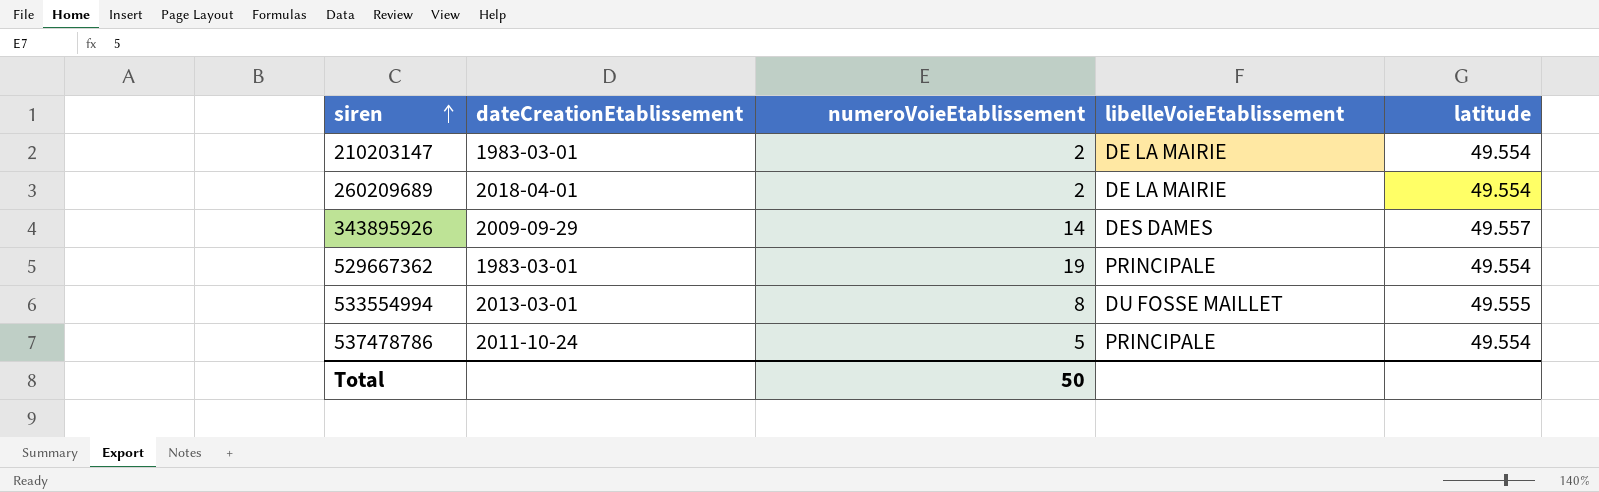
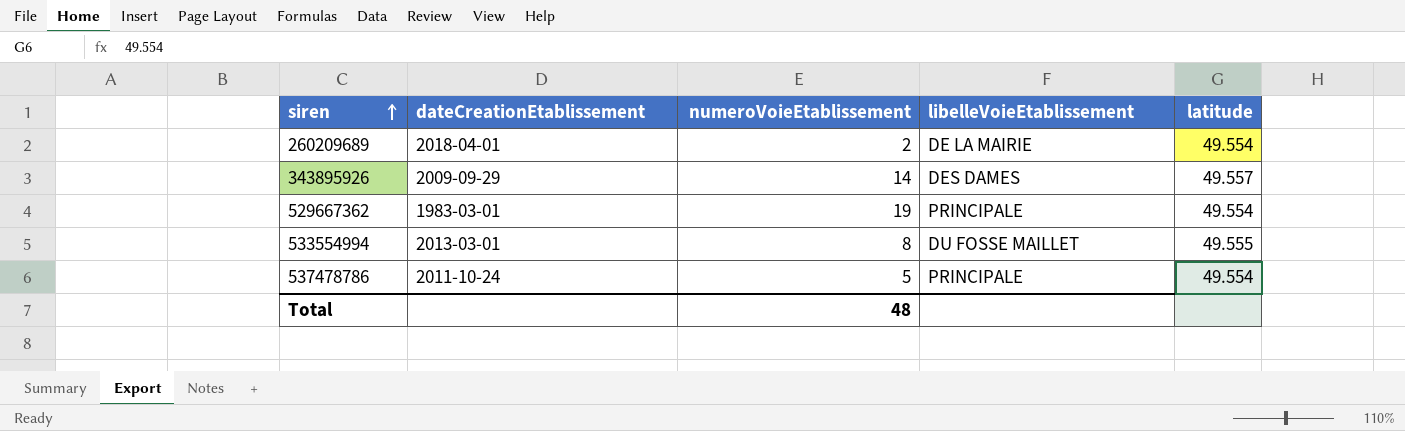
row 210203147: 1983-03-01 | 2 | DE LA MAIRIE | 49.554 -> none
Total | numeroVoieEtablissement: 50 -> 48

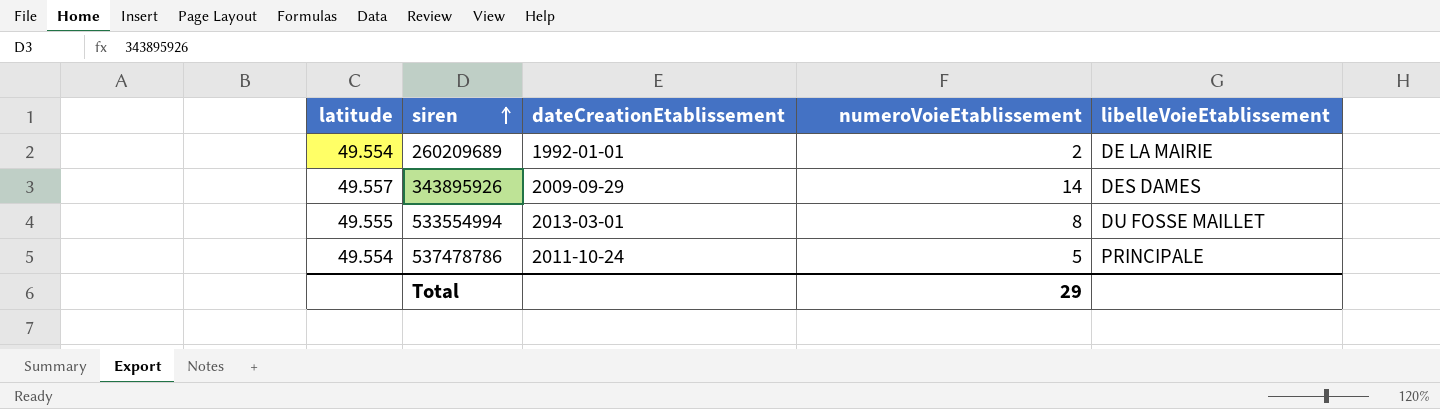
column latitude | position: 5 -> 1
row 529667362: 1983-03-01 | 19 | PRINCIPALE | 49.554 -> none
260209689 | dateCreationEtablissement: 2018-04-01 -> 1992-01-01
Total | numeroVoieEtablissement: 48 -> 29

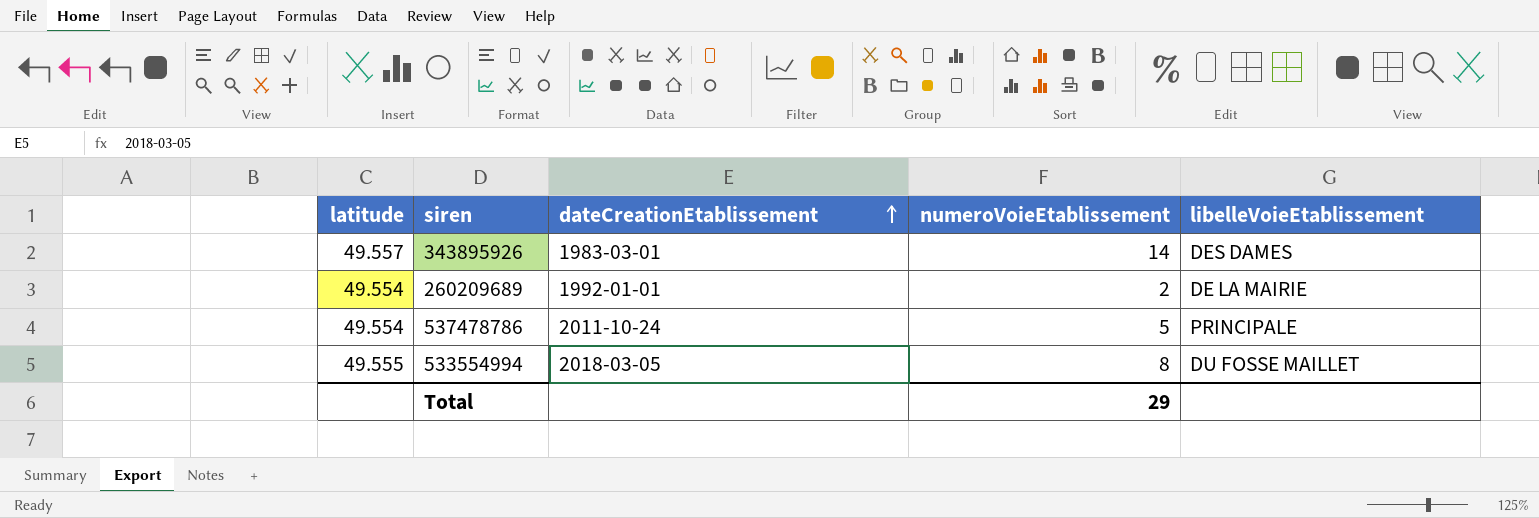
row order: siren ascending -> dateCreationEtablissement ascending
343895926 | dateCreationEtablissement: 2009-09-29 -> 1983-03-01
533554994 | dateCreationEtablissement: 2013-03-01 -> 2018-03-05

